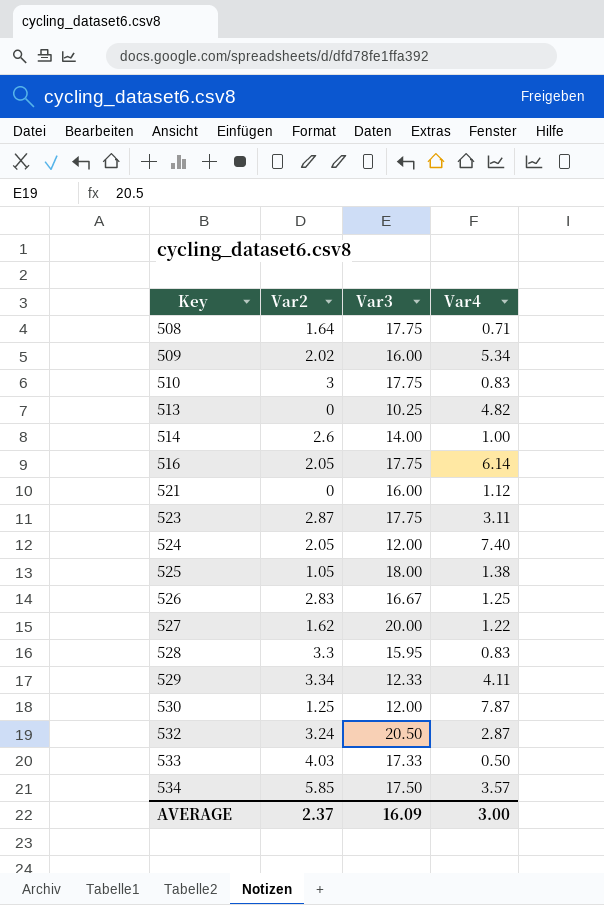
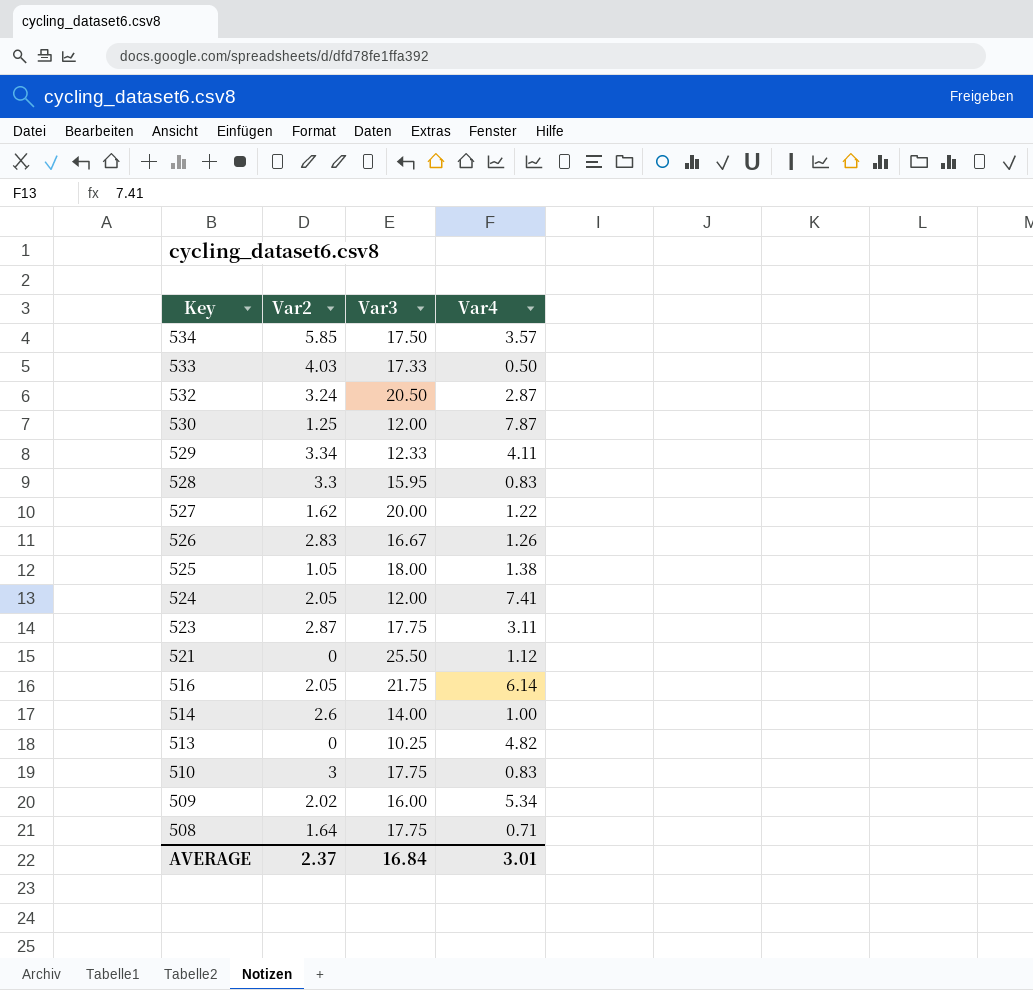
row order: Key ascending -> Key descending
526 | Var4: 1.25 -> 1.26
524 | Var4: 7.40 -> 7.41
521 | Var3: 16.00 -> 25.50
516 | Var3: 17.75 -> 21.75
AVERAGE | Var3: 16.09 -> 16.84
AVERAGE | Var4: 3.00 -> 3.01

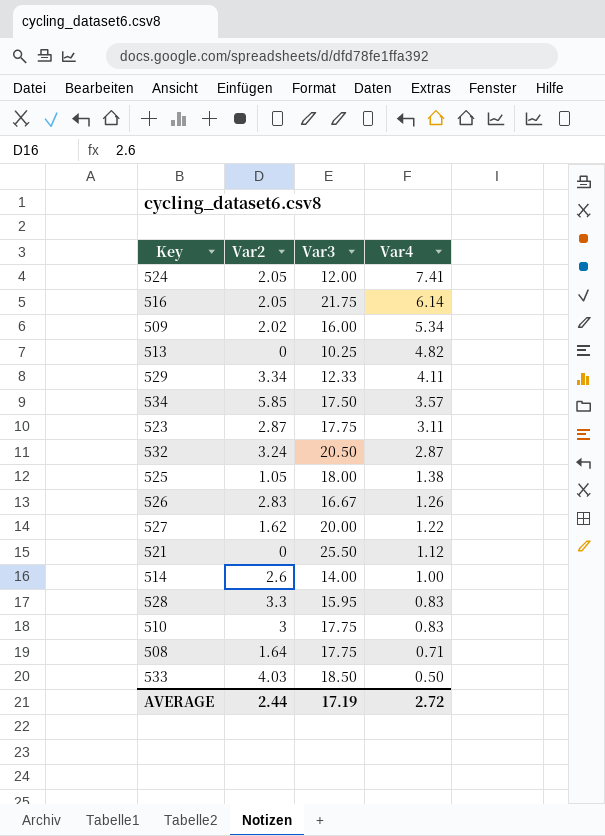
row order: Key descending -> Var4 descending
row 530: 1.25 | 12.00 | 7.87 -> none
533 | Var3: 17.33 -> 18.50
AVERAGE | Var2: 2.37 -> 2.44
AVERAGE | Var3: 16.84 -> 17.19
AVERAGE | Var4: 3.01 -> 2.72

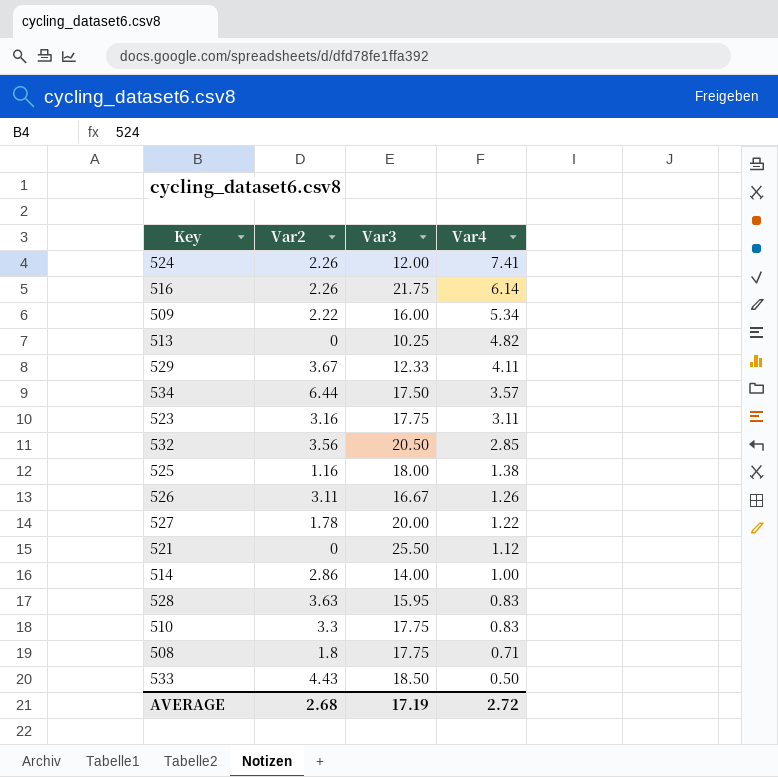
524 | Var2: 2.05 -> 2.26
516 | Var2: 2.05 -> 2.26
509 | Var2: 2.02 -> 2.22
529 | Var2: 3.34 -> 3.67
534 | Var2: 5.85 -> 6.44
523 | Var2: 2.87 -> 3.16
532 | Var2: 3.24 -> 3.56
532 | Var4: 2.87 -> 2.85
525 | Var2: 1.05 -> 1.16
526 | Var2: 2.83 -> 3.11
527 | Var2: 1.62 -> 1.78
514 | Var2: 2.6 -> 2.86
528 | Var2: 3.3 -> 3.63
510 | Var2: 3 -> 3.3
508 | Var2: 1.64 -> 1.8
533 | Var2: 4.03 -> 4.43
AVERAGE | Var2: 2.44 -> 2.68

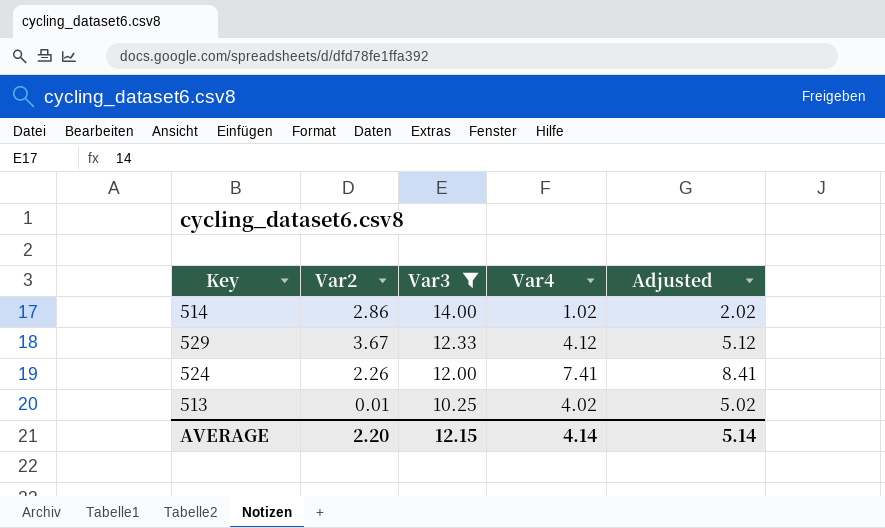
filter: none -> Var3 <= 14.00
row order: Var4 descending -> Var3 descending
column Adjusted | formula: none -> [Var4] + 1
514 | Var4: 1.00 -> 1.02
529 | Var4: 4.11 -> 4.12
513 | Var2: 0 -> 0.01
513 | Var4: 4.82 -> 4.02
AVERAGE | Var2: 2.68 -> 2.20
AVERAGE | Var3: 17.19 -> 12.15
AVERAGE | Var4: 2.72 -> 4.14

